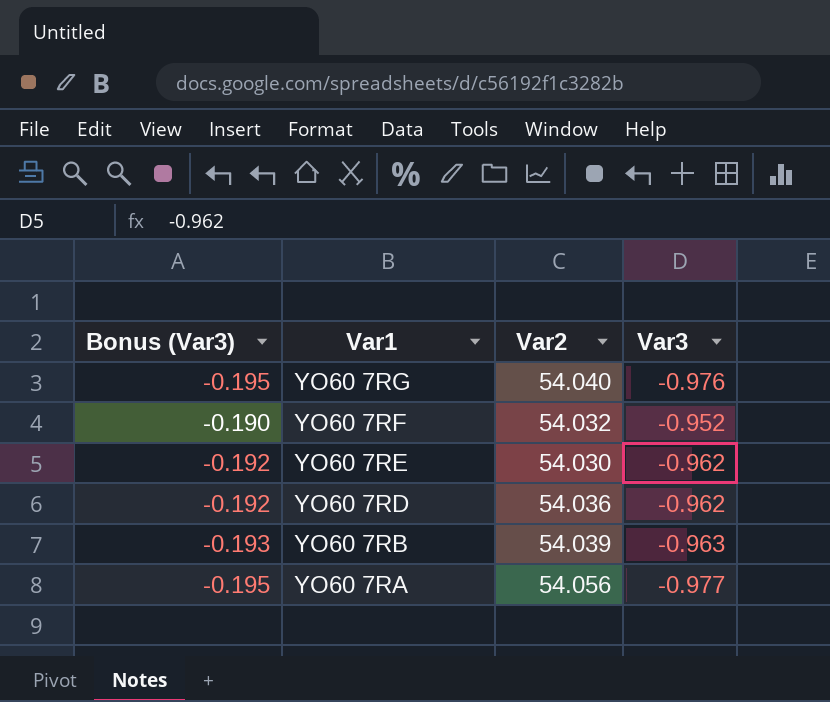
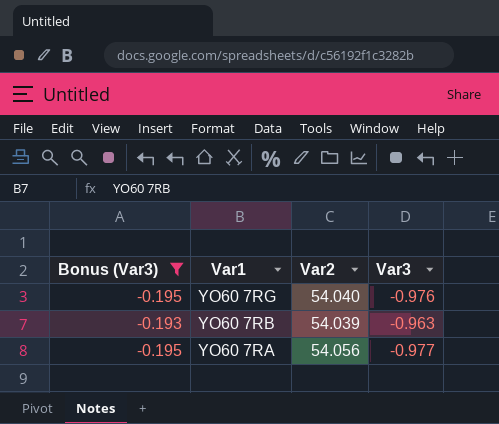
filter: none -> Bonus (Var3) <= -0.193

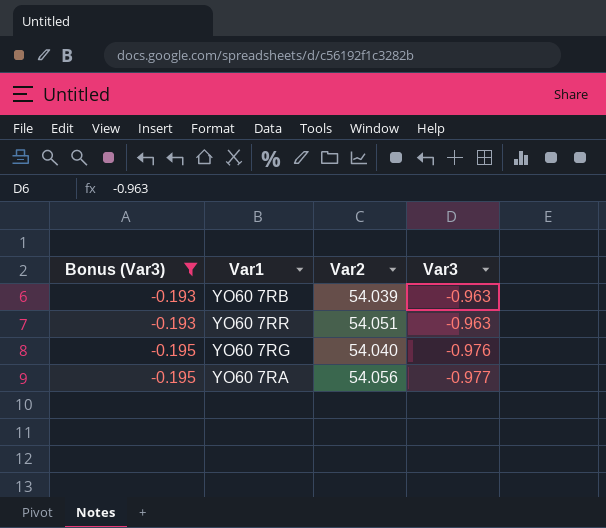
row order: Var1 descending -> Bonus (Var3) descending
row YO60 7RR: none -> -0.193 | 54.051 | -0.963

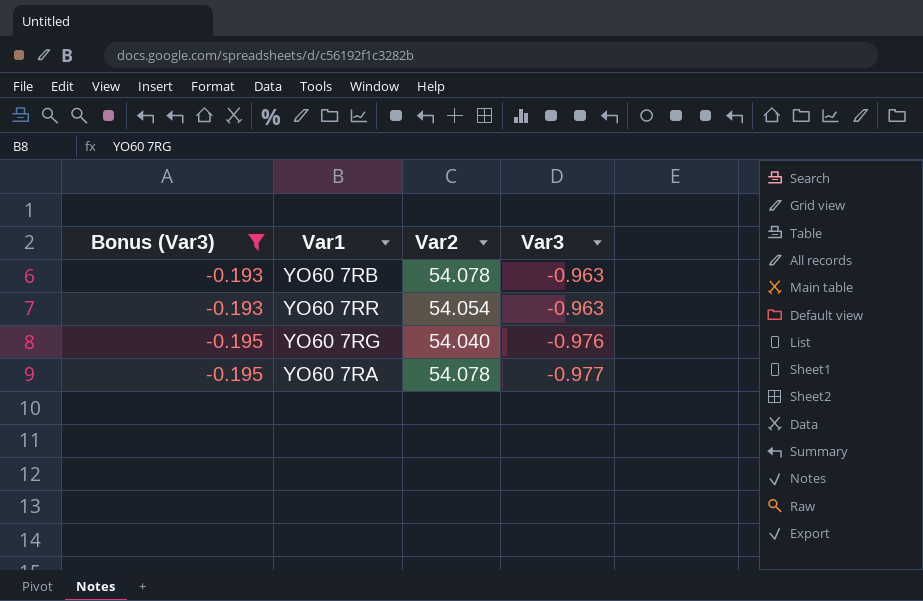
YO60 7RB | Var2: 54.039 -> 54.078
YO60 7RR | Var2: 54.051 -> 54.054
YO60 7RA | Var2: 54.056 -> 54.078

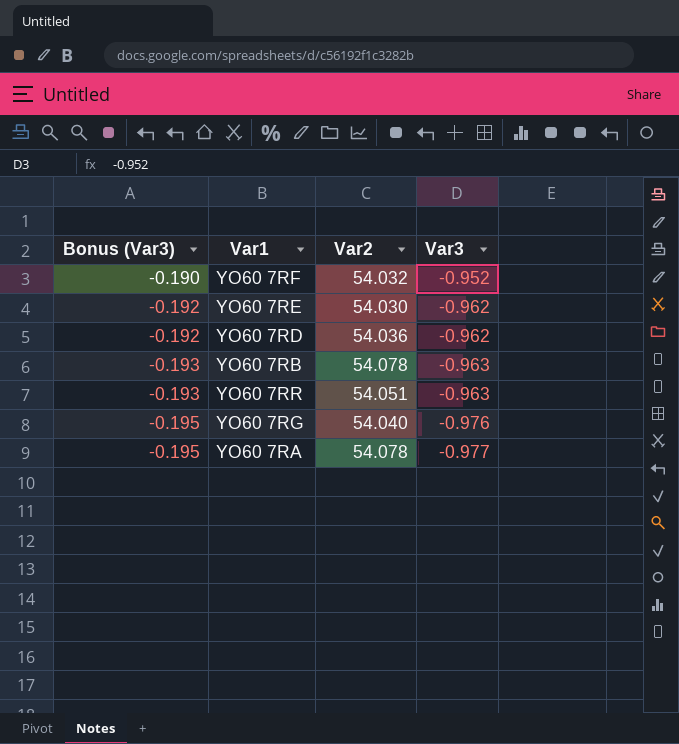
filter: Bonus (Var3) <= -0.193 -> none
YO60 7RR | Var2: 54.054 -> 54.051

